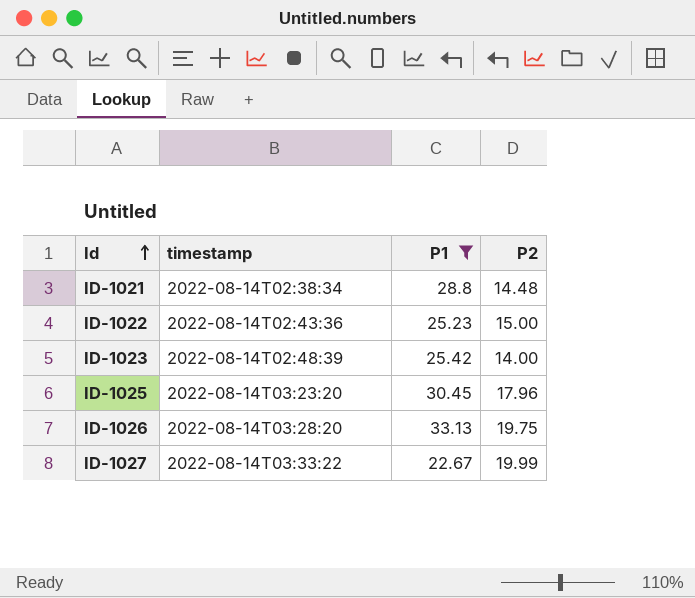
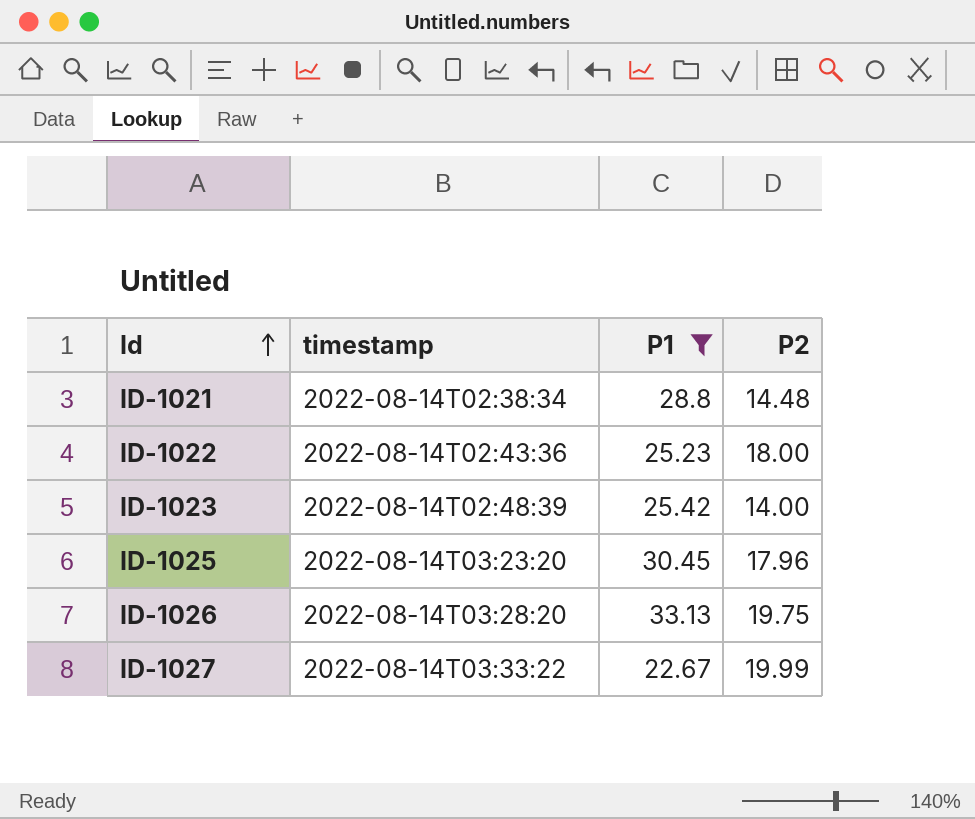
ID-1022 | P2: 15.00 -> 18.00

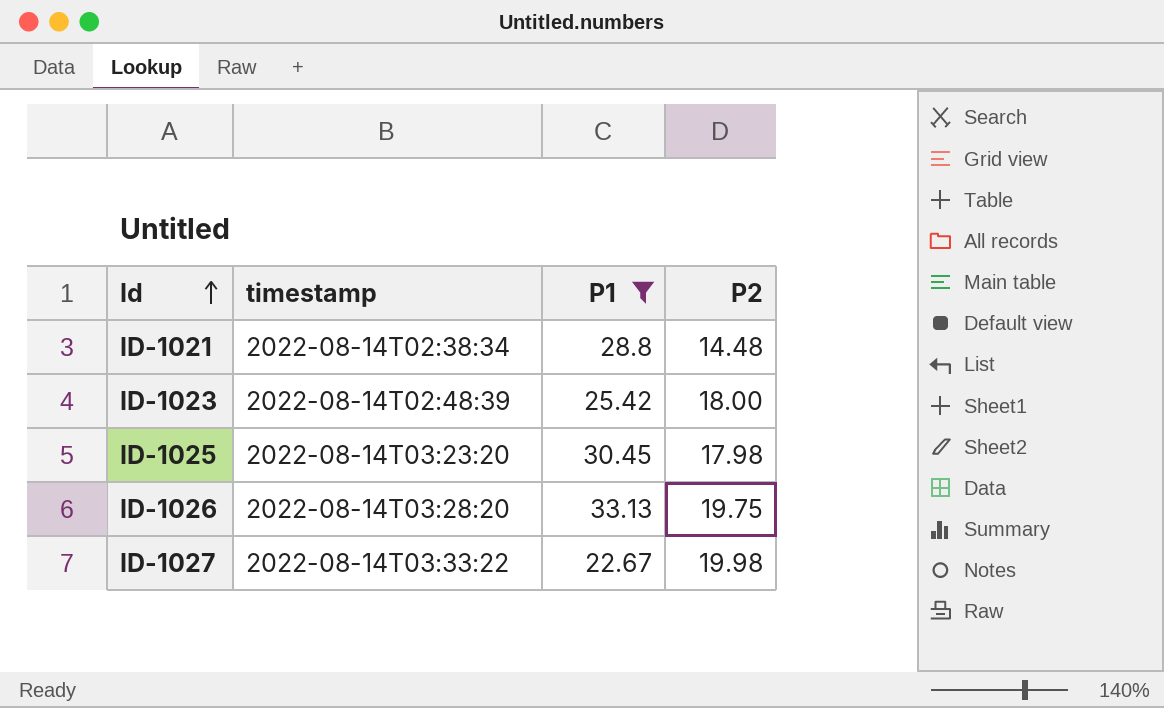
row ID-1022: 2022-08-14T02:43:36 | 25.23 | 18.00 -> none
ID-1023 | P2: 14.00 -> 18.00
ID-1025 | P2: 17.96 -> 17.98
ID-1027 | P2: 19.99 -> 19.98

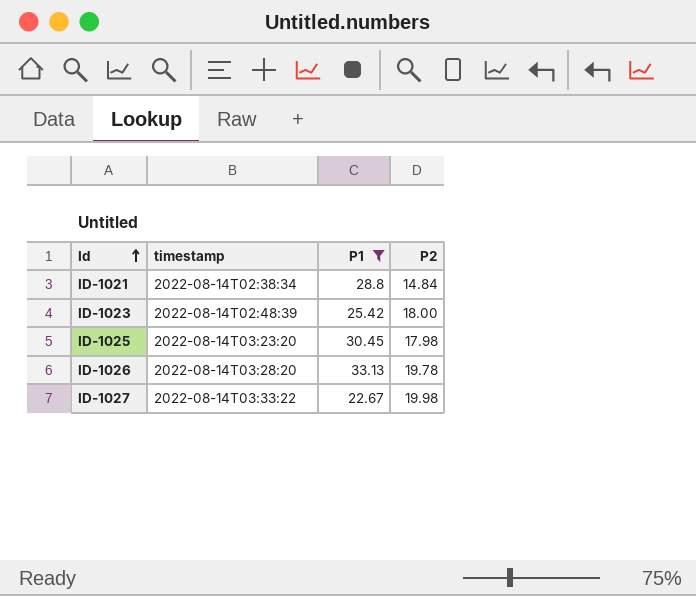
ID-1021 | P2: 14.48 -> 14.84
ID-1026 | P2: 19.75 -> 19.78

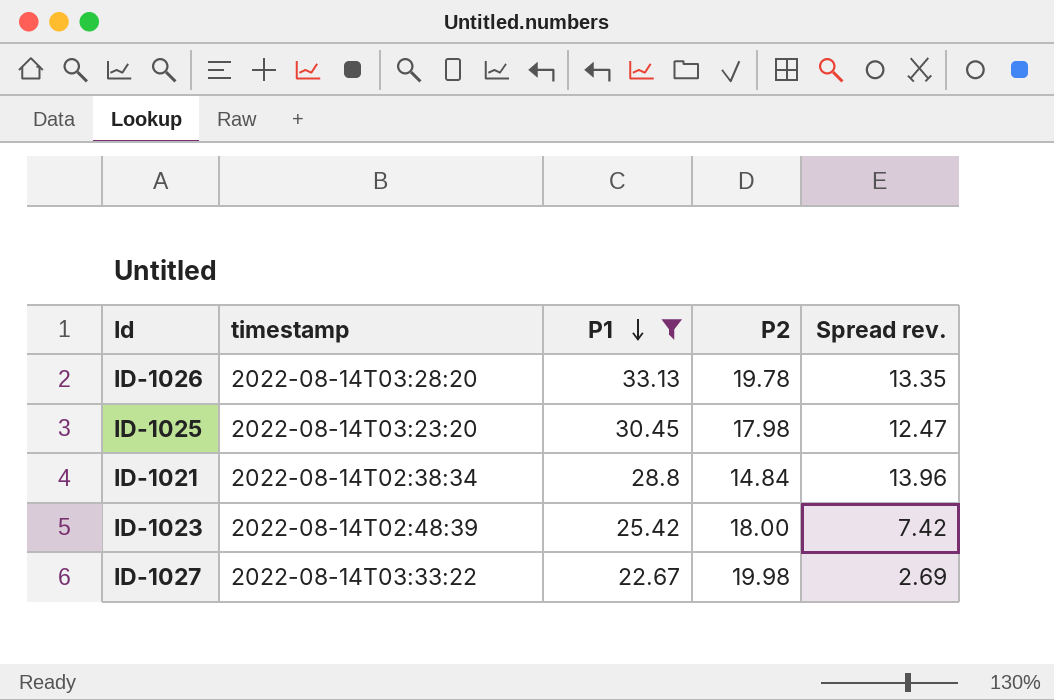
row order: Id ascending -> P1 descending
column Spread rev. | formula: none -> [P1] - [P2]

